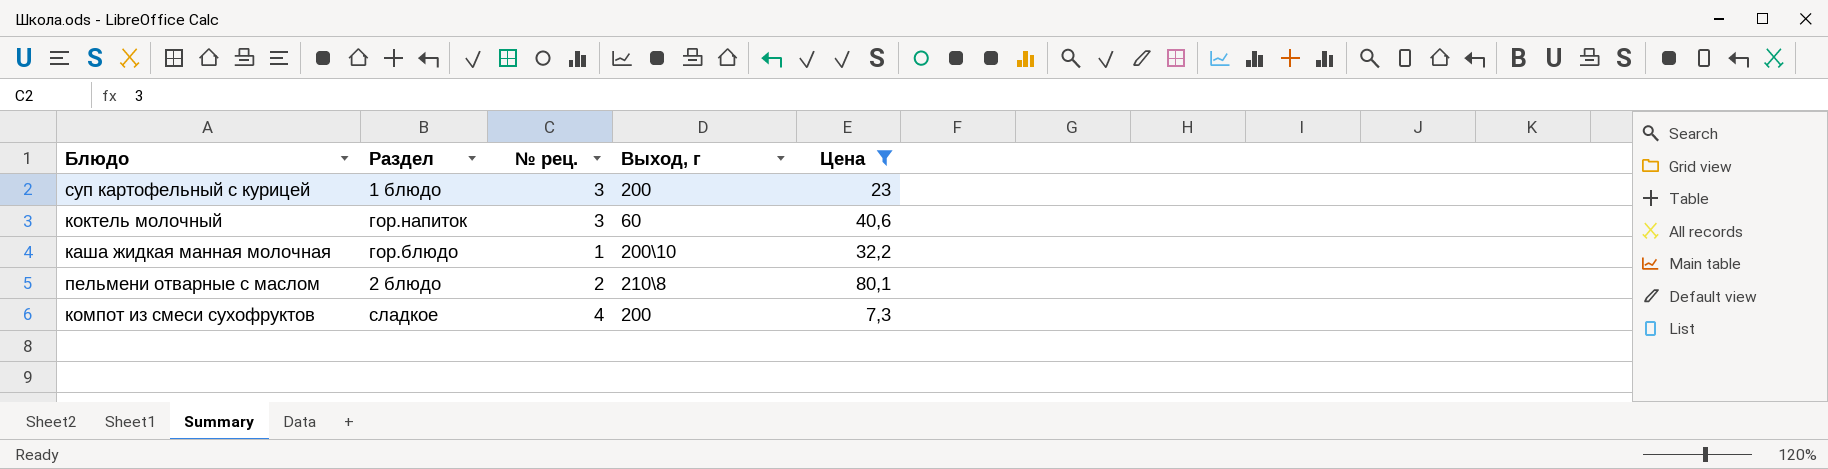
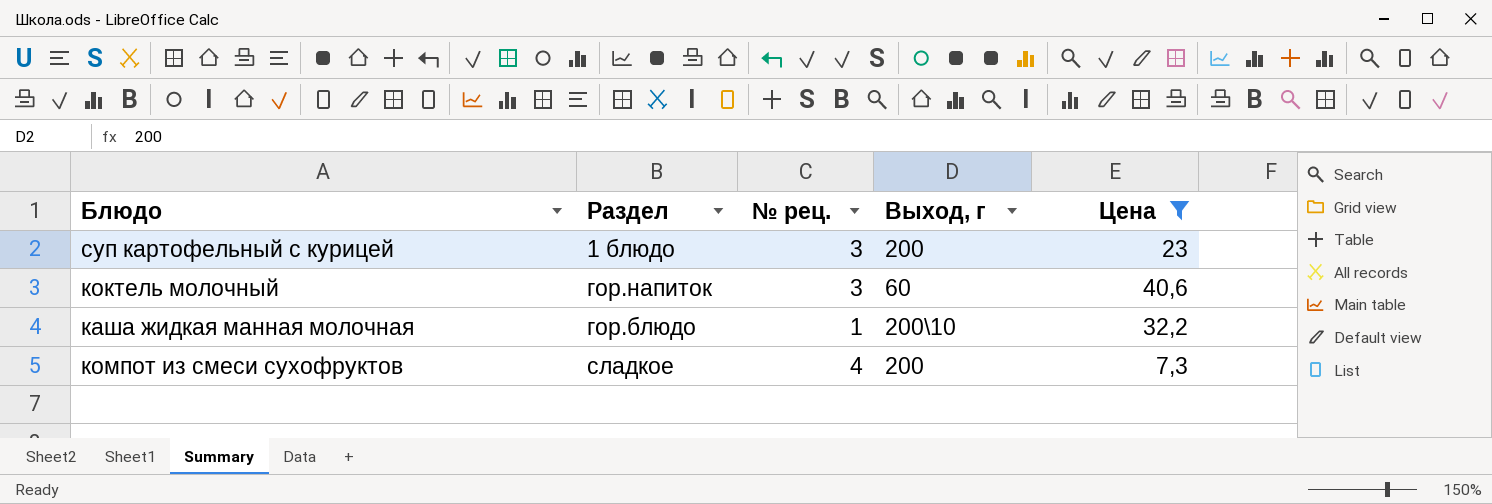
row пельмени отварные с маслом: 2 блюдо | 2 | 210\8 | 80,1 -> none

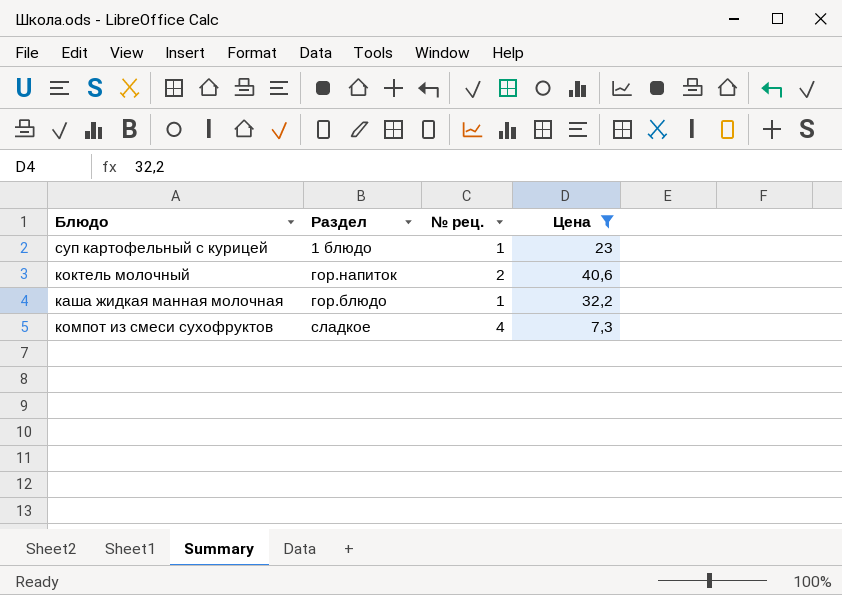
column Выход, г | position: 4 -> none
суп картофельный с курицей | № рец.: 3 -> 1
коктель молочный | № рец.: 3 -> 2

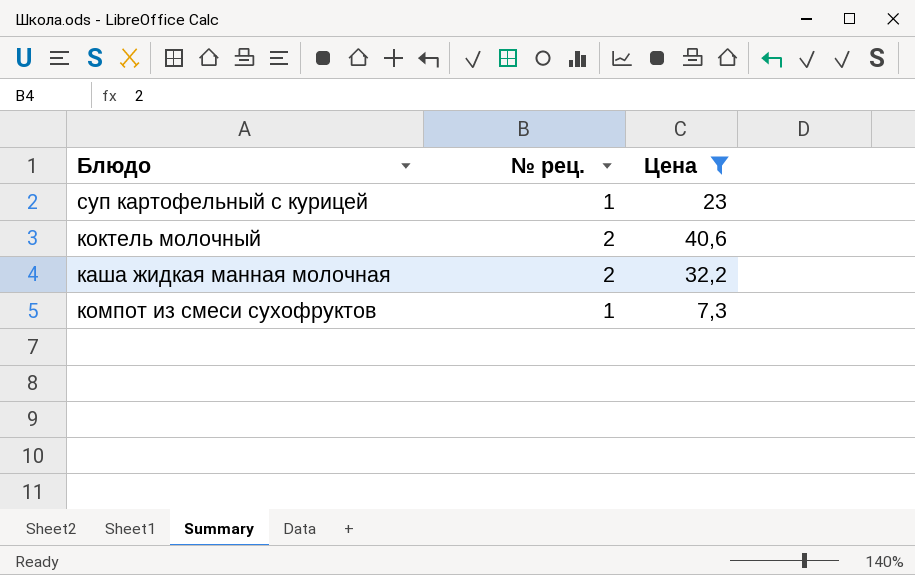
column Раздел | position: 2 -> none
каша жидкая манная молочная | № рец.: 1 -> 2
компот из смеси сухофруктов | № рец.: 4 -> 1

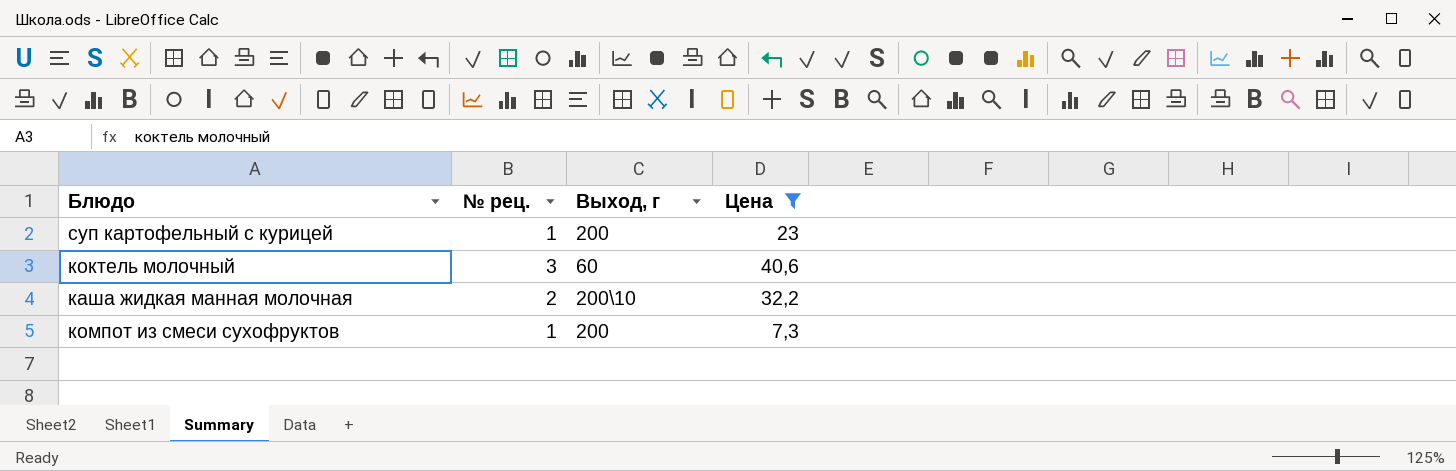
column Выход, г | position: none -> 3
коктель молочный | № рец.: 2 -> 3

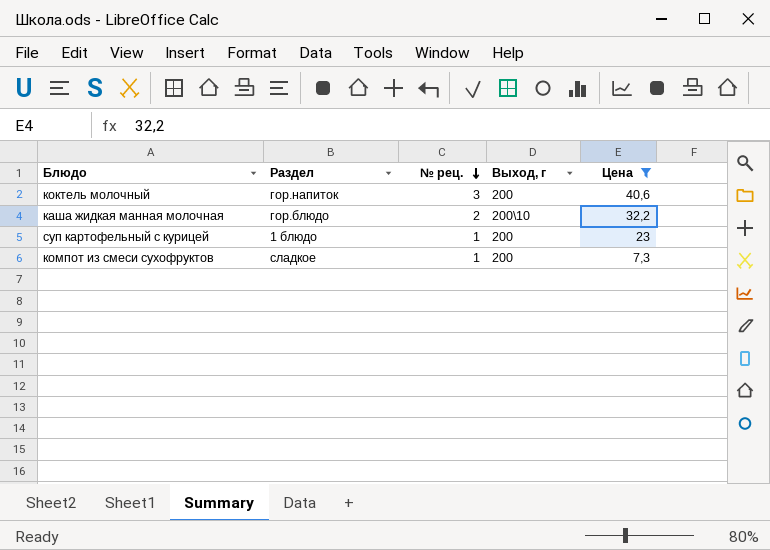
row order: none -> № рец. descending
column Раздел | position: none -> 2
коктель молочный | Выход, г: 60 -> 200

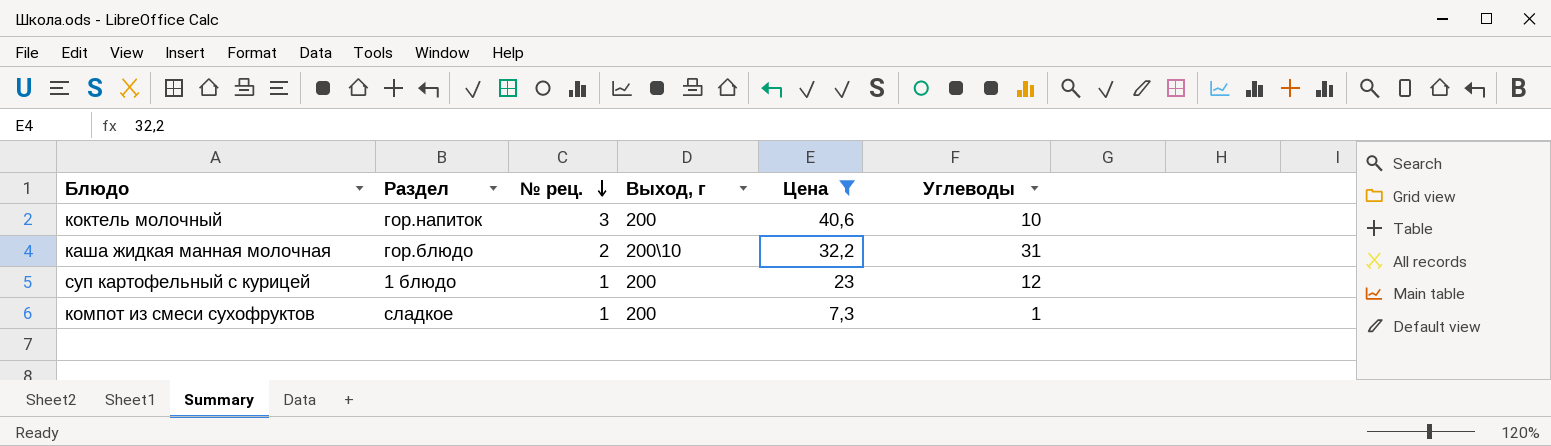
column Углеводы | position: none -> 6

